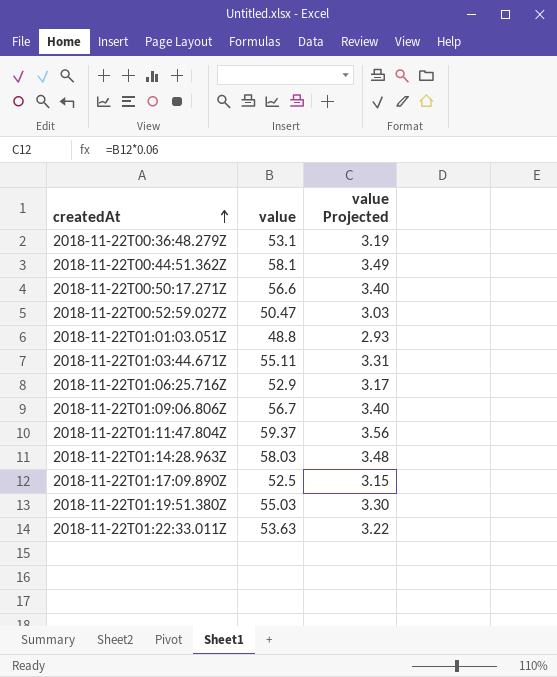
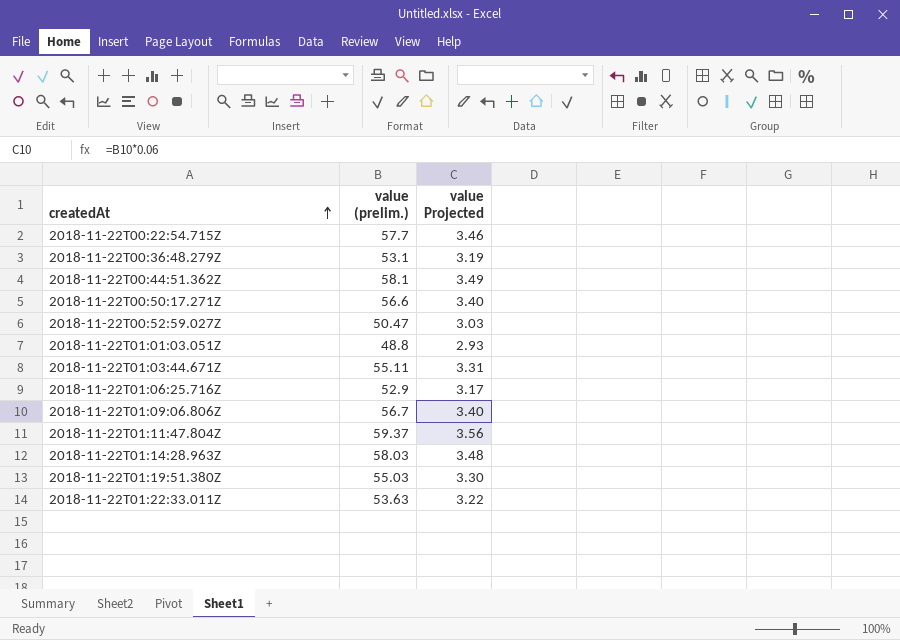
column name: value -> value (prelim.)
row 2018-11-22T01:17:09.890Z: 52.5 | 3.15 -> none
row 2018-11-22T00:22:54.715Z: none -> 57.7 | 3.46

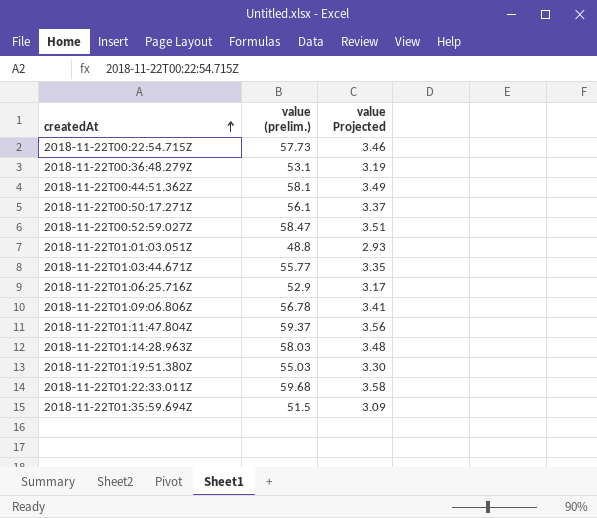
2018-11-22T00:22:54.715Z | value (prelim.): 57.7 -> 57.73
2018-11-22T00:50:17.271Z | value (prelim.): 56.6 -> 56.1
2018-11-22T00:50:17.271Z | value Projected: 3.40 -> 3.37
2018-11-22T00:52:59.027Z | value (prelim.): 50.47 -> 58.47
2018-11-22T00:52:59.027Z | value Projected: 3.03 -> 3.51
2018-11-22T01:03:44.671Z | value (prelim.): 55.11 -> 55.77
2018-11-22T01:03:44.671Z | value Projected: 3.31 -> 3.35
2018-11-22T01:09:06.806Z | value (prelim.): 56.7 -> 56.78
2018-11-22T01:09:06.806Z | value Projected: 3.40 -> 3.41
2018-11-22T01:22:33.011Z | value (prelim.): 53.63 -> 59.68
2018-11-22T01:22:33.011Z | value Projected: 3.22 -> 3.58
row 2018-11-22T01:35:59.694Z: none -> 51.5 | 3.09

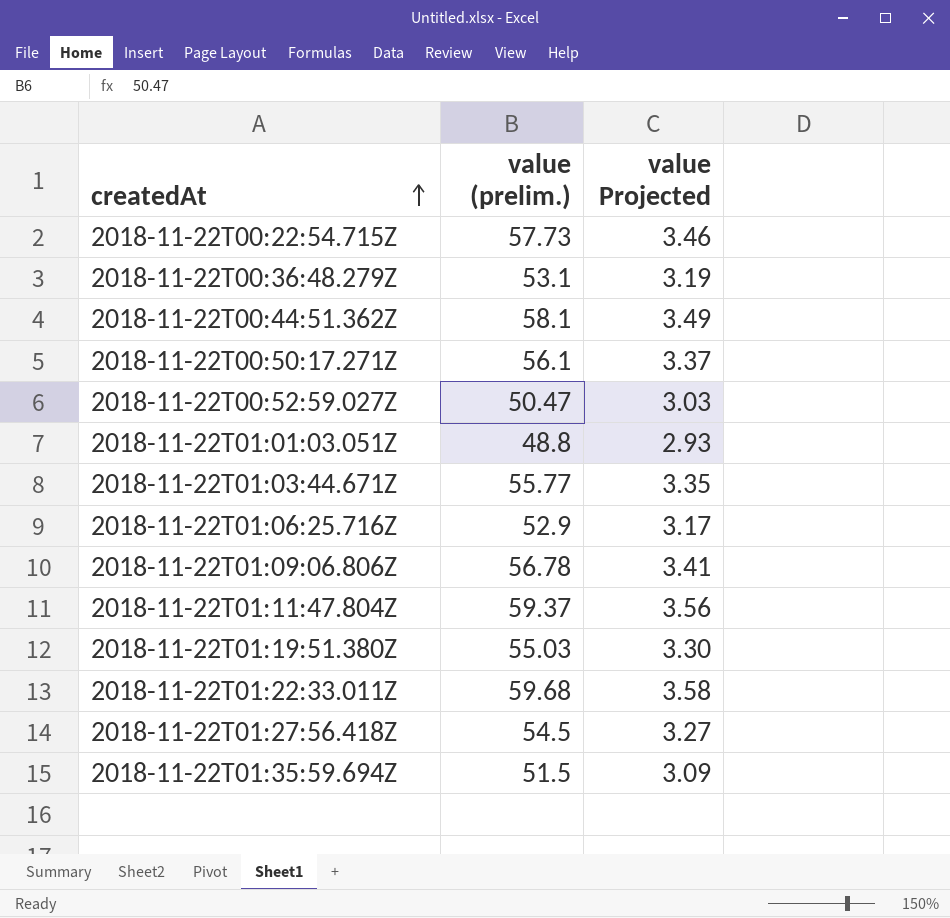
row 2018-11-22T01:14:28.963Z: 58.03 | 3.48 -> none
2018-11-22T00:52:59.027Z | value (prelim.): 58.47 -> 50.47
2018-11-22T00:52:59.027Z | value Projected: 3.51 -> 3.03
row 2018-11-22T01:27:56.418Z: none -> 54.5 | 3.27

